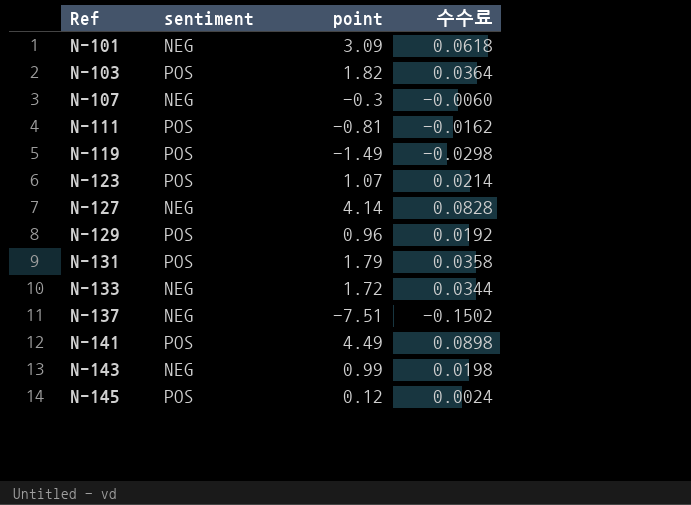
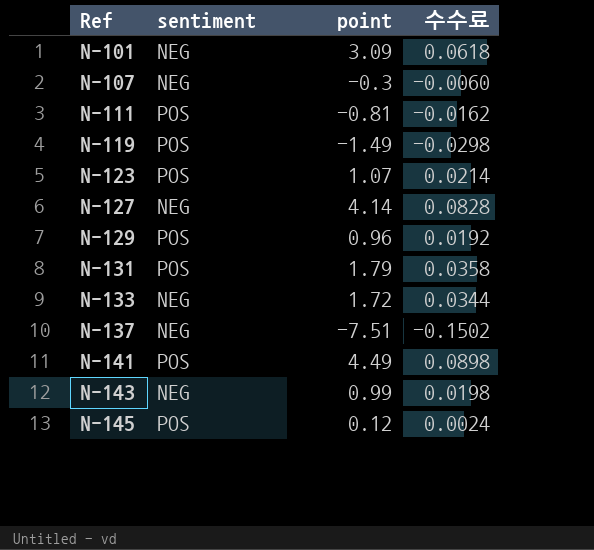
row N-103: POS | 1.82 | 0.0364 -> none

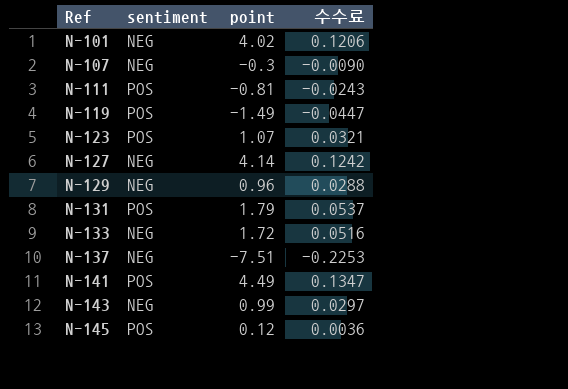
column 수수료 | formula: [point] * 0.02 -> [point] * 0.03
N-101 | point: 3.09 -> 4.02
N-129 | sentiment: POS -> NEG

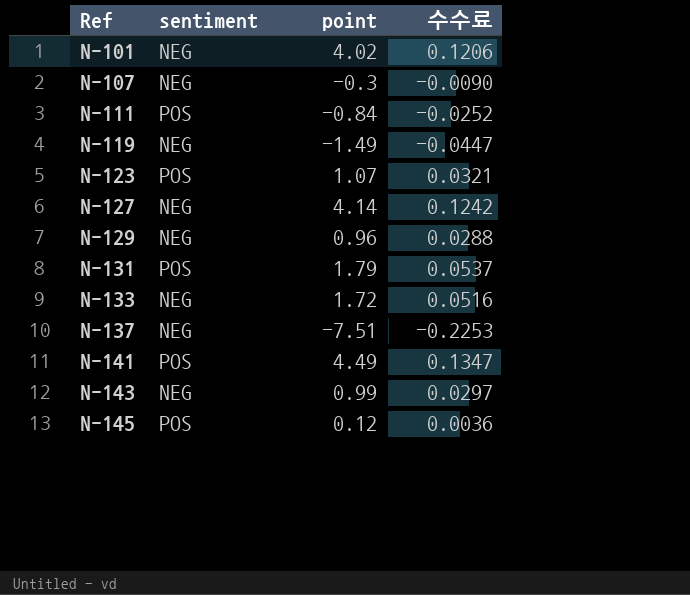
N-111 | point: -0.81 -> -0.84
N-111 | 수수료: -0.0243 -> -0.0252
N-119 | sentiment: POS -> NEG

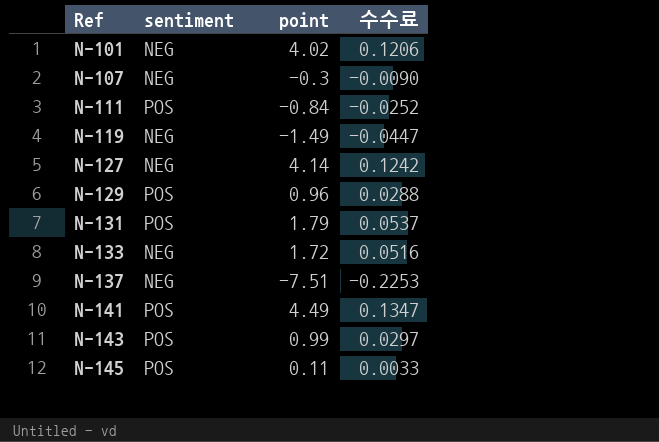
row N-123: POS | 1.07 | 0.0321 -> none
N-129 | sentiment: NEG -> POS
N-143 | sentiment: NEG -> POS
N-145 | point: 0.12 -> 0.11
N-145 | 수수료: 0.0036 -> 0.0033

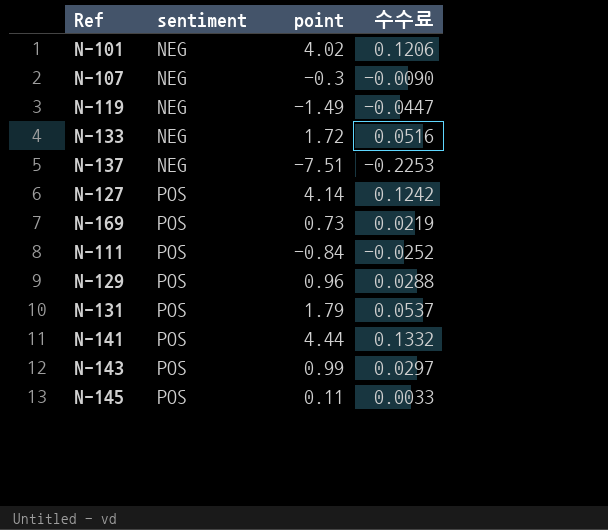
row order: Ref ascending -> sentiment ascending
N-127 | sentiment: NEG -> POS
row N-169: none -> POS | 0.73 | 0.0219
N-141 | point: 4.49 -> 4.44
N-141 | 수수료: 0.1347 -> 0.1332

